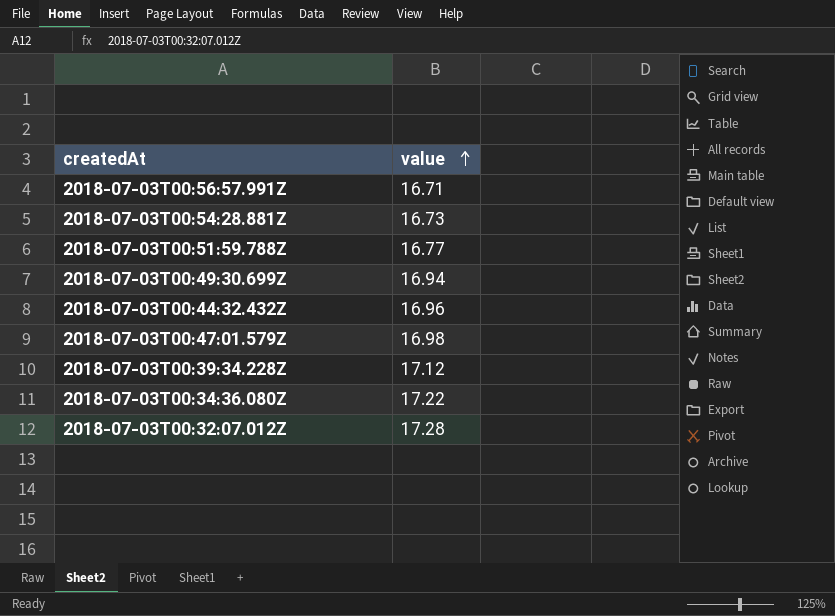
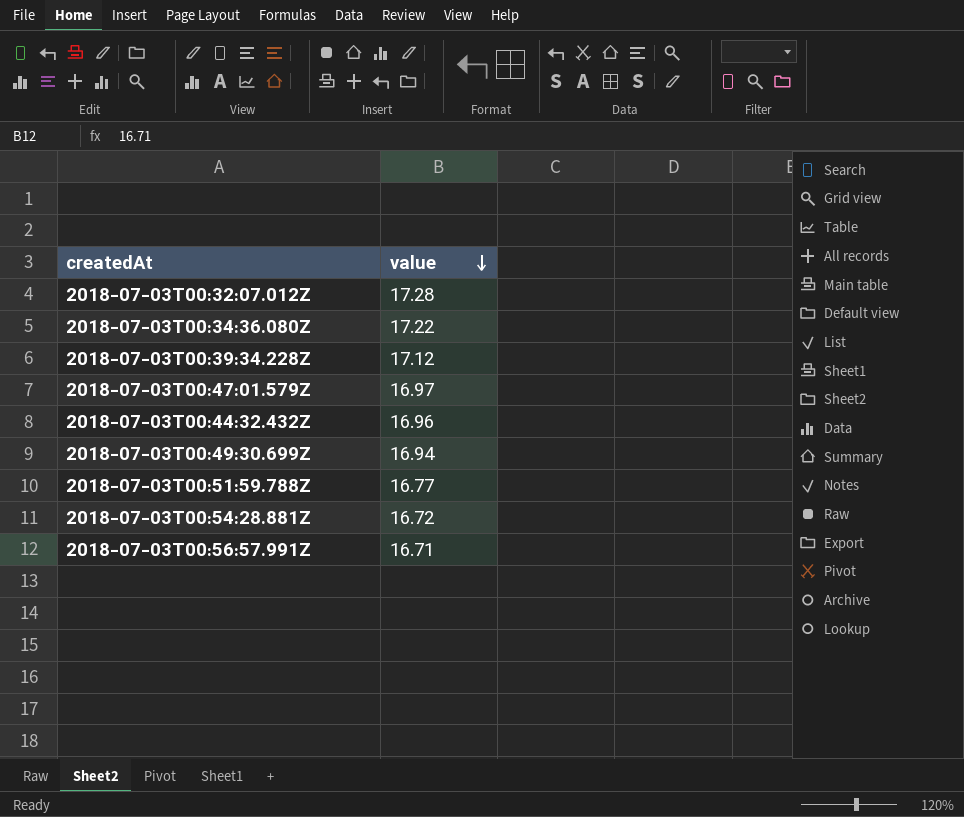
row order: value ascending -> value descending
2018-07-03T00:47:01.579Z | value: 16.98 -> 16.97
2018-07-03T00:54:28.881Z | value: 16.73 -> 16.72

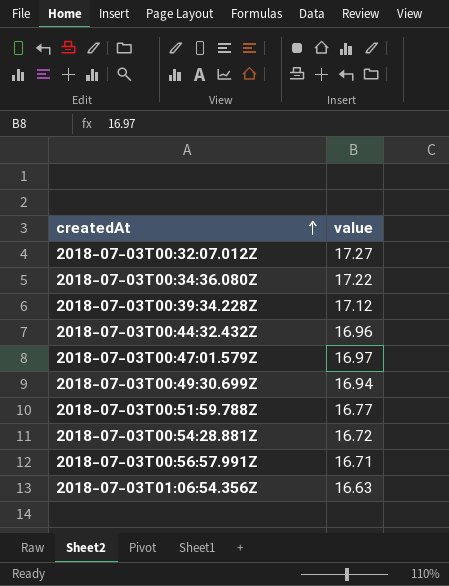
row order: value descending -> createdAt ascending
2018-07-03T00:32:07.012Z | value: 17.28 -> 17.27
row 2018-07-03T01:06:54.356Z: none -> 16.63

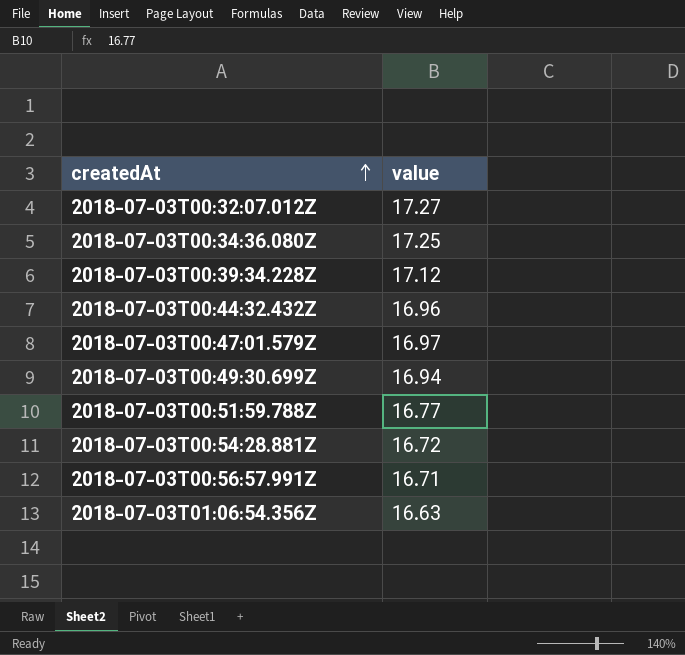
2018-07-03T00:34:36.080Z | value: 17.22 -> 17.25

